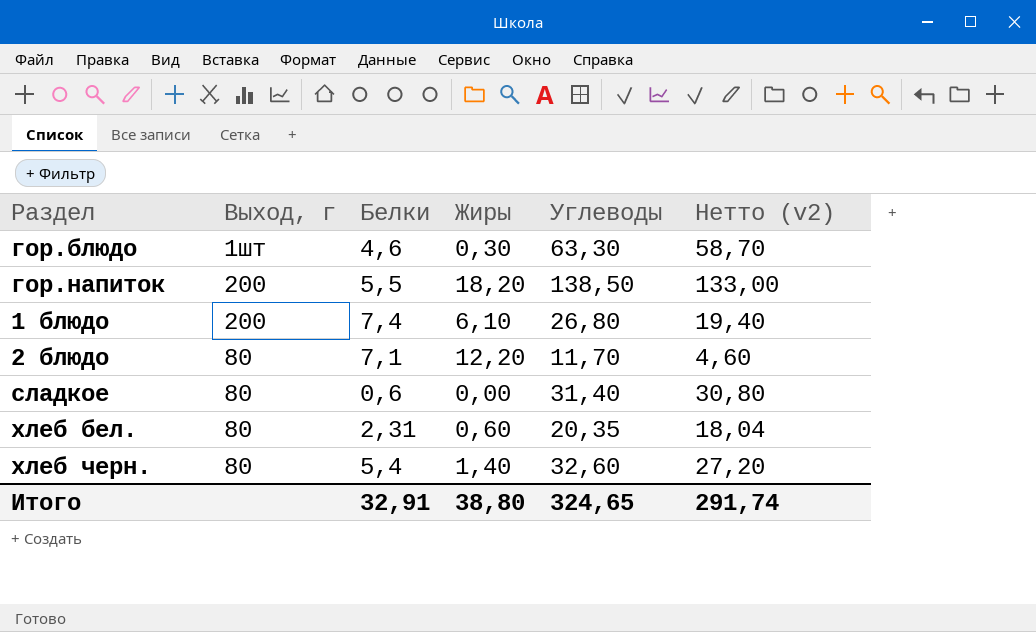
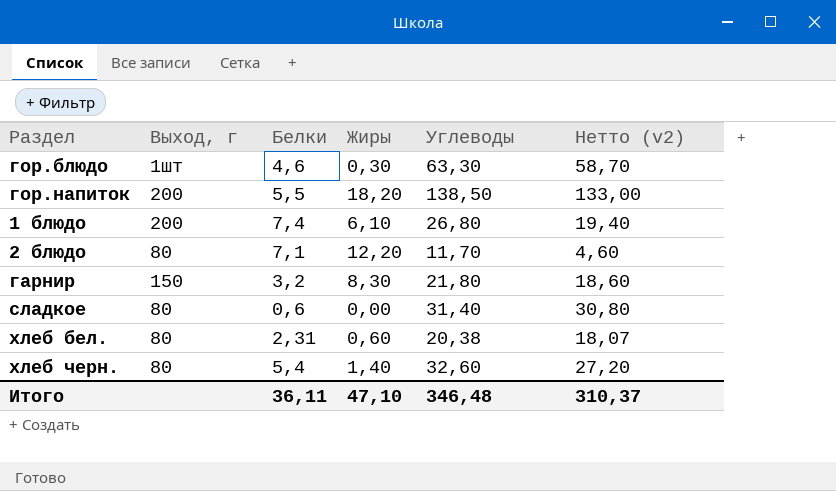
row гарнир: none -> 150 | 3,2 | 8,30 | 21,80 | 18,60
хлеб бел. | Углеводы: 20,35 -> 20,38
хлеб бел. | Нетто (v2): 18,04 -> 18,07
Итого | Белки: 32,91 -> 36,11
Итого | Жиры: 38,80 -> 47,10
Итого | Углеводы: 324,65 -> 346,48
Итого | Нетто (v2): 291,74 -> 310,37

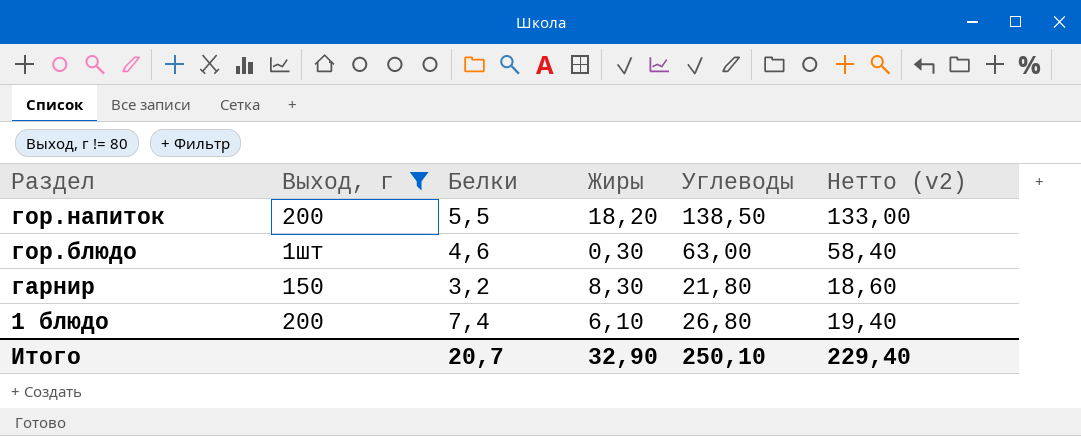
filter: none -> Выход, г != 80
row order: none -> Раздел descending
гор.блюдо | Углеводы: 63,30 -> 63,00
гор.блюдо | Нетто (v2): 58,70 -> 58,40
Итого | Белки: 36,11 -> 20,7
Итого | Жиры: 47,10 -> 32,90
Итого | Углеводы: 346,48 -> 250,10
Итого | Нетто (v2): 310,37 -> 229,40

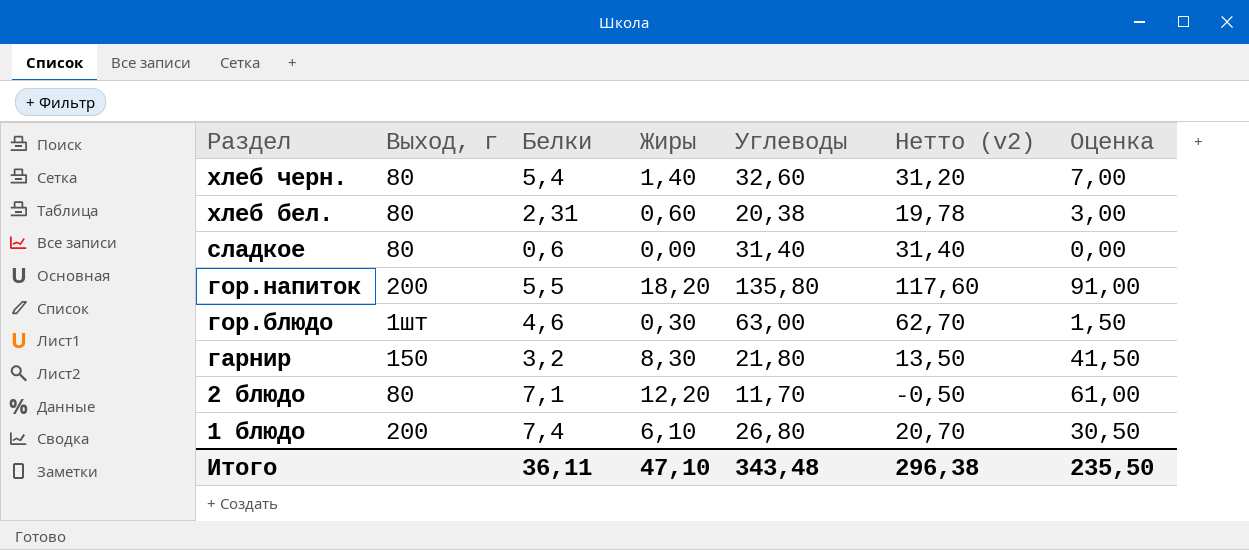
filter: Выход, г != 80 -> none
column Нетто (v2) | formula: [Углеводы] - [Белки] -> [Углеводы] - [Жиры]
column Оценка | formula: none -> [Жиры] * 5
гор.напиток | Углеводы: 138,50 -> 135,80
Итого | Белки: 20,7 -> 36,11
Итого | Жиры: 32,90 -> 47,10
Итого | Углеводы: 250,10 -> 343,48
Итого | Нетто (v2): 229,40 -> 296,38

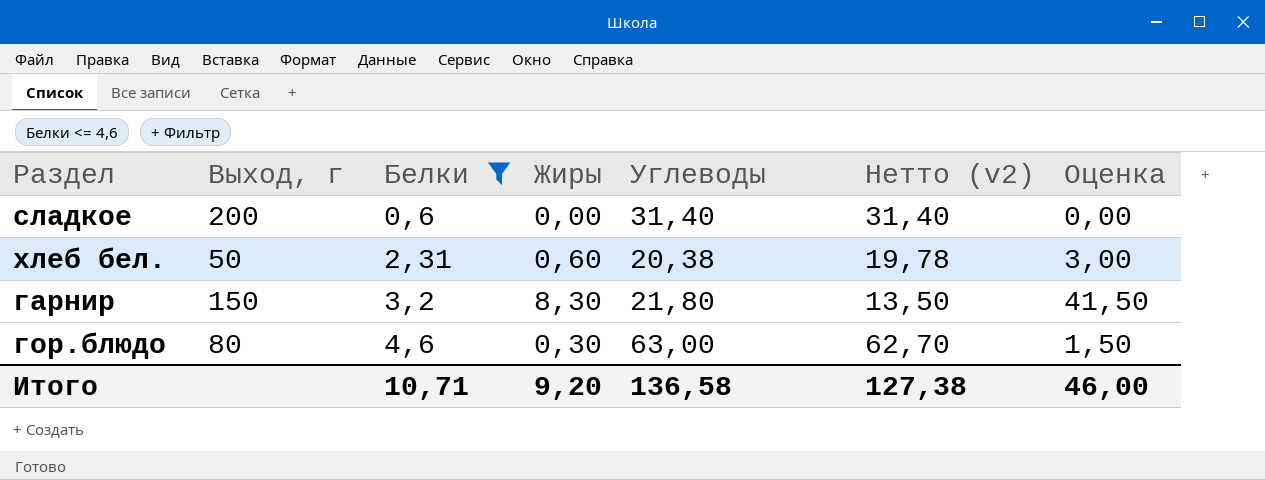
filter: none -> Белки <= 4,6
row order: Раздел descending -> Белки ascending
сладкое | Выход, г: 80 -> 200
хлеб бел. | Выход, г: 80 -> 50
гор.блюдо | Выход, г: 1шт -> 80
Итого | Белки: 36,11 -> 10,71
Итого | Жиры: 47,10 -> 9,20
Итого | Углеводы: 343,48 -> 136,58
Итого | Нетто (v2): 296,38 -> 127,38
Итого | Оценка: 235,50 -> 46,00

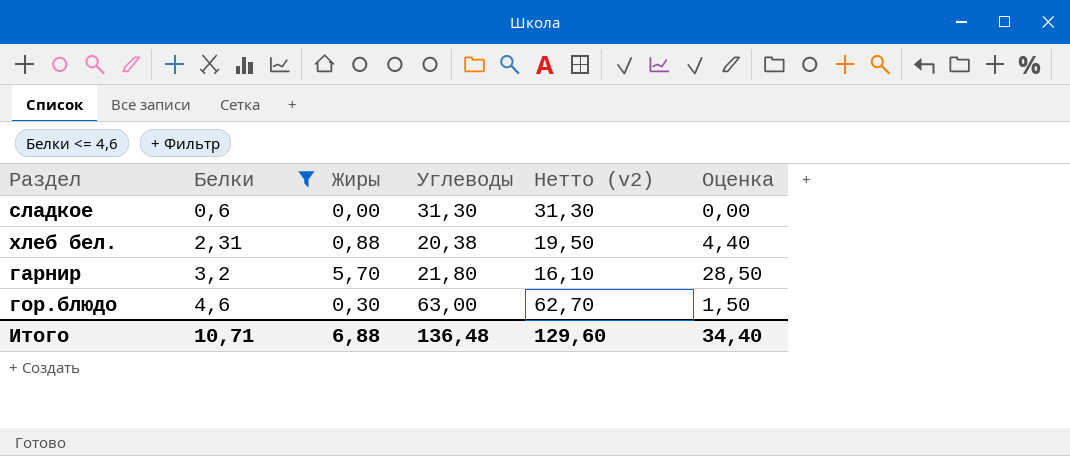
column Выход, г | position: 2 -> none
сладкое | Углеводы: 31,40 -> 31,30
сладкое | Нетто (v2): 31,40 -> 31,30
хлеб бел. | Жиры: 0,60 -> 0,88
хлеб бел. | Нетто (v2): 19,78 -> 19,50
хлеб бел. | Оценка: 3,00 -> 4,40
гарнир | Жиры: 8,30 -> 5,70
гарнир | Нетто (v2): 13,50 -> 16,10
гарнир | Оценка: 41,50 -> 28,50
Итого | Жиры: 9,20 -> 6,88
Итого | Углеводы: 136,58 -> 136,48
Итого | Нетто (v2): 127,38 -> 129,60
Итого | Оценка: 46,00 -> 34,40

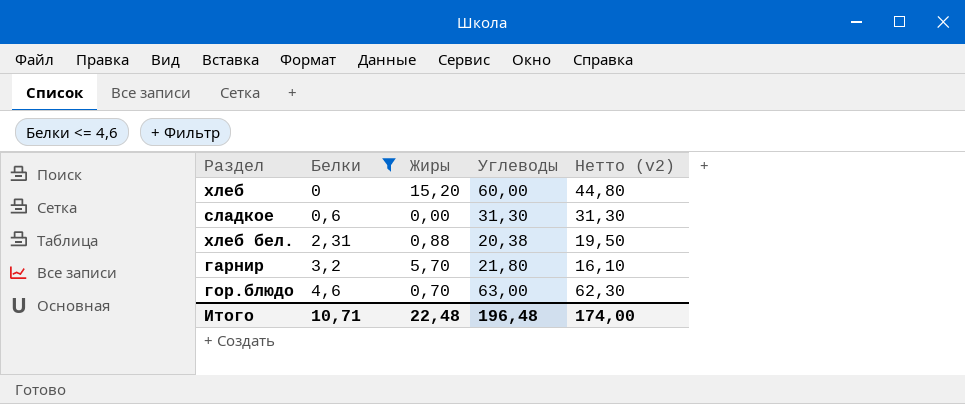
column Оценка | formula: [Жиры] * 5 -> none
row хлеб: none -> 0 | 15,20 | 60,00 | 44,80
гор.блюдо | Жиры: 0,30 -> 0,70
гор.блюдо | Нетто (v2): 62,70 -> 62,30
Итого | Жиры: 6,88 -> 22,48
Итого | Углеводы: 136,48 -> 196,48
Итого | Нетто (v2): 129,60 -> 174,00

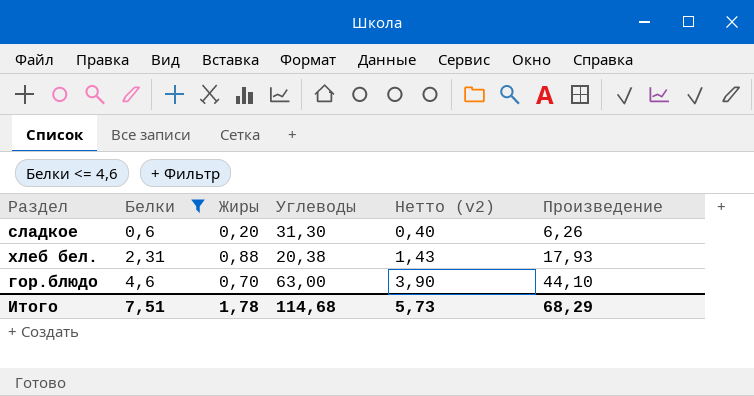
column Нетто (v2) | formula: [Углеводы] - [Жиры] -> [Белки] - [Жиры]
column Произведение | formula: none -> [Жиры] * [Углеводы]
row хлеб: 0 | 15,20 | 60,00 | 44,80 -> none
row гарнир: 3,2 | 5,70 | 21,80 | 16,10 -> none
сладкое | Жиры: 0,00 -> 0,20
Итого | Белки: 10,71 -> 7,51
Итого | Жиры: 22,48 -> 1,78
Итого | Углеводы: 196,48 -> 114,68
Итого | Нетто (v2): 174,00 -> 5,73

